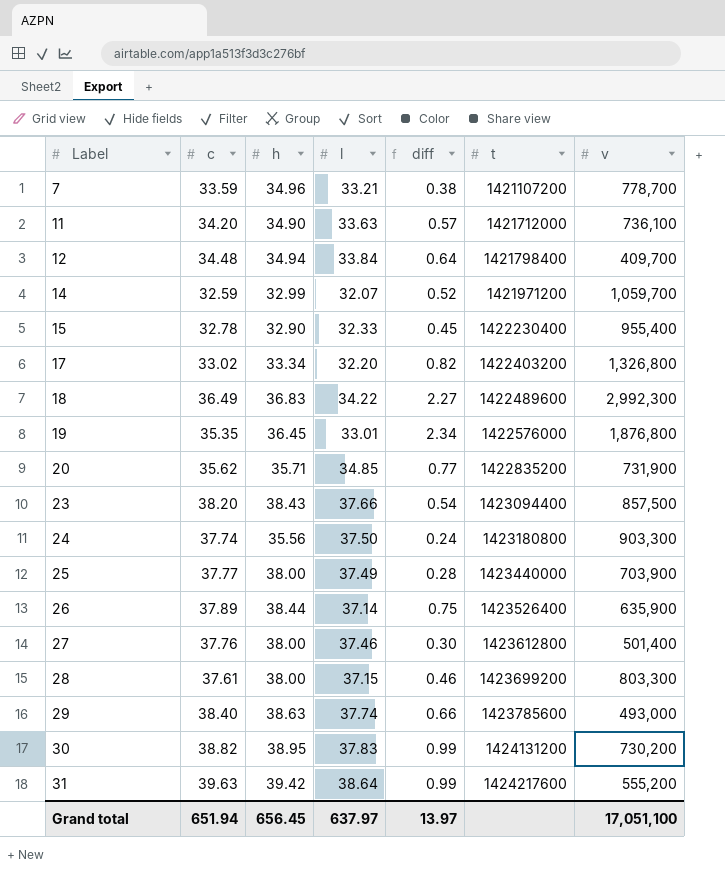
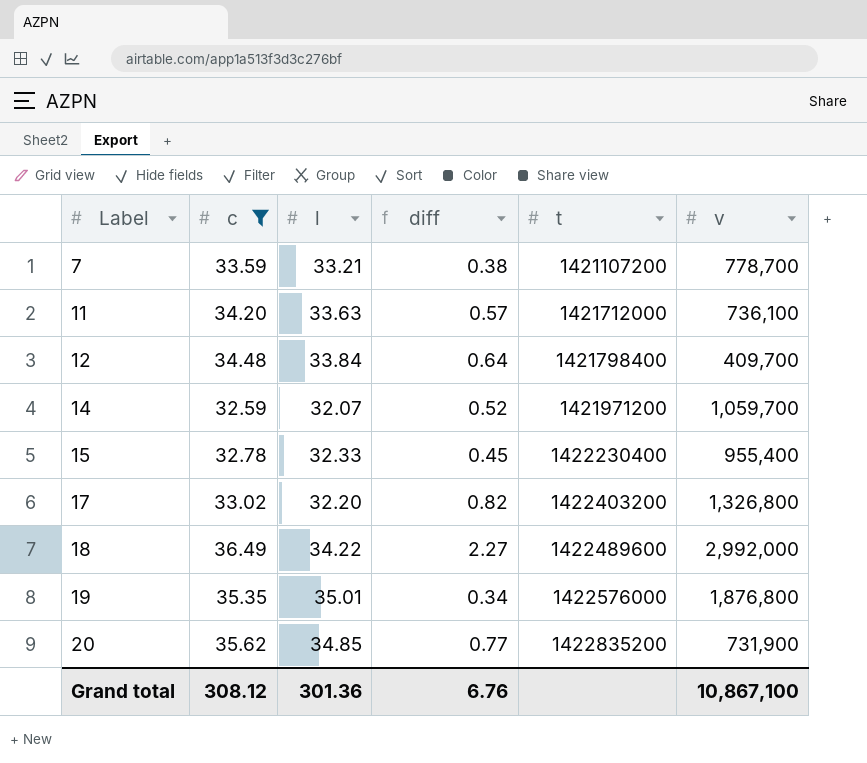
filter: none -> c <= 36.49
column h | position: 3 -> none
18 | v: 2,992,300 -> 2,992,000
19 | l: 33.01 -> 35.01
19 | diff: 2.34 -> 0.34
Grand total | c: 651.94 -> 308.12
Grand total | l: 637.97 -> 301.36
Grand total | diff: 13.97 -> 6.76
Grand total | v: 17,051,100 -> 10,867,100

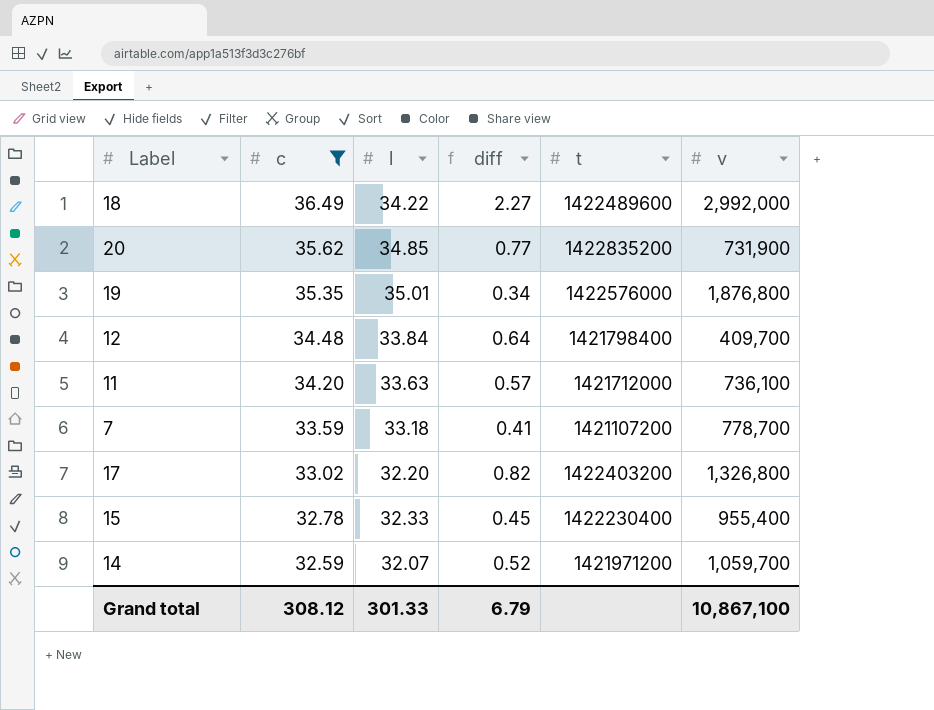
row order: Label ascending -> c descending
7 | l: 33.21 -> 33.18
7 | diff: 0.38 -> 0.41
Grand total | l: 301.36 -> 301.33
Grand total | diff: 6.76 -> 6.79

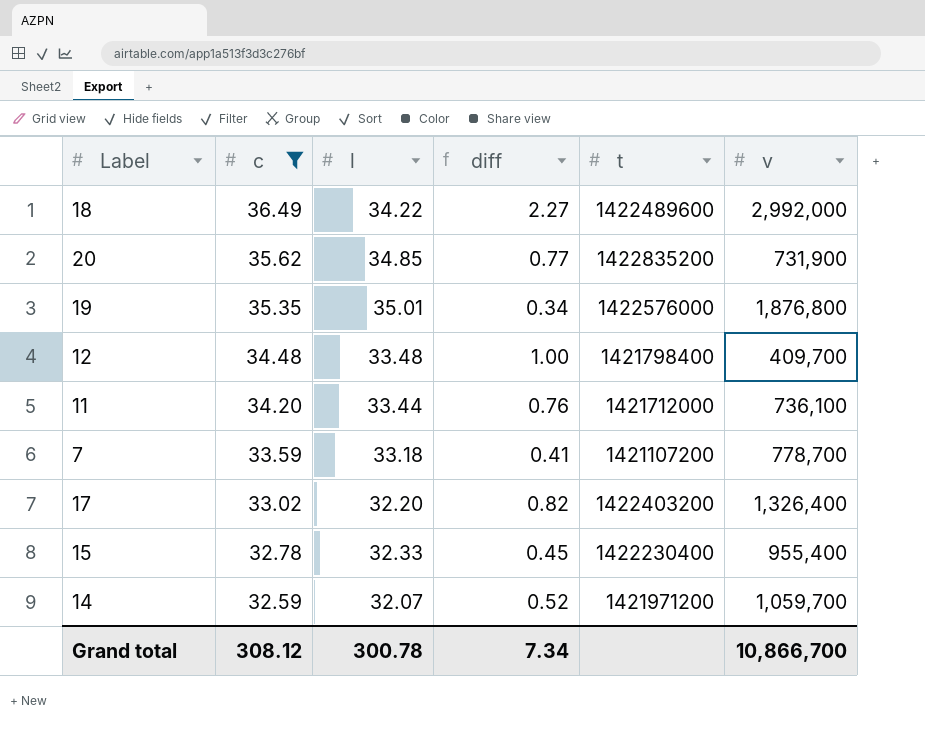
12 | l: 33.84 -> 33.48
12 | diff: 0.64 -> 1.00
11 | l: 33.63 -> 33.44
11 | diff: 0.57 -> 0.76
17 | v: 1,326,800 -> 1,326,400
Grand total | l: 301.33 -> 300.78
Grand total | diff: 6.79 -> 7.34
Grand total | v: 10,867,100 -> 10,866,700

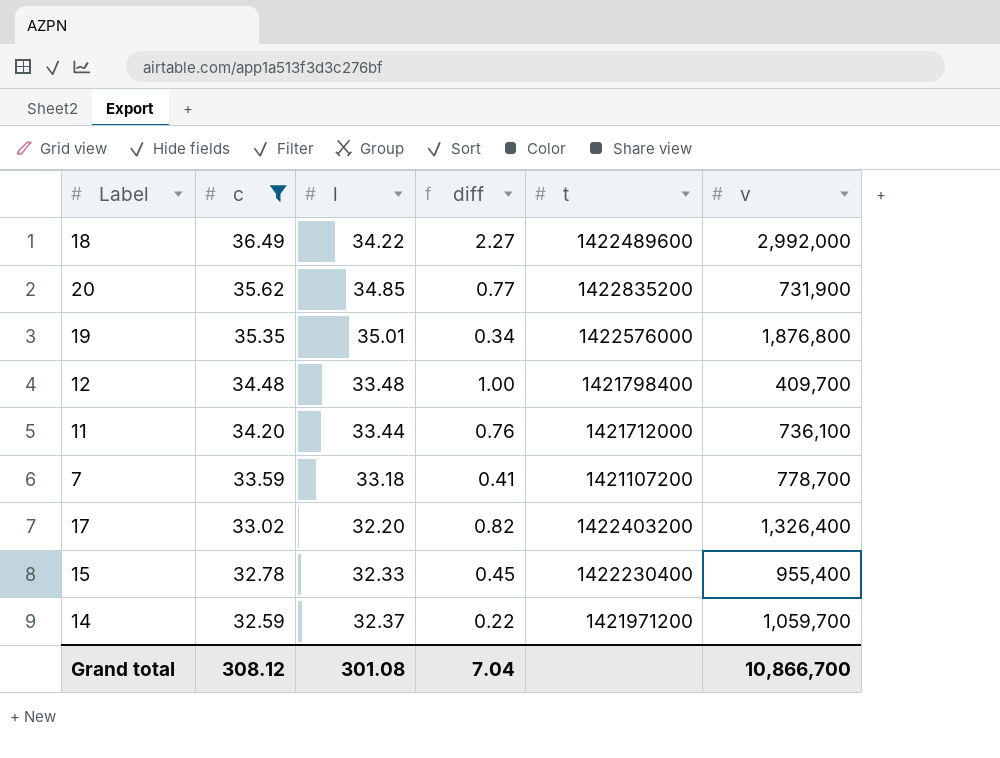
14 | l: 32.07 -> 32.37
14 | diff: 0.52 -> 0.22
Grand total | l: 300.78 -> 301.08
Grand total | diff: 7.34 -> 7.04

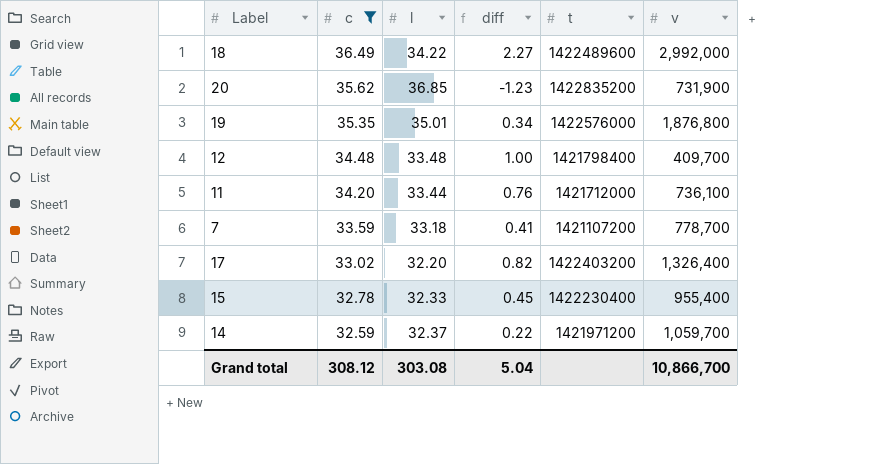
20 | l: 34.85 -> 36.85
20 | diff: 0.77 -> -1.23
Grand total | l: 301.08 -> 303.08
Grand total | diff: 7.04 -> 5.04

